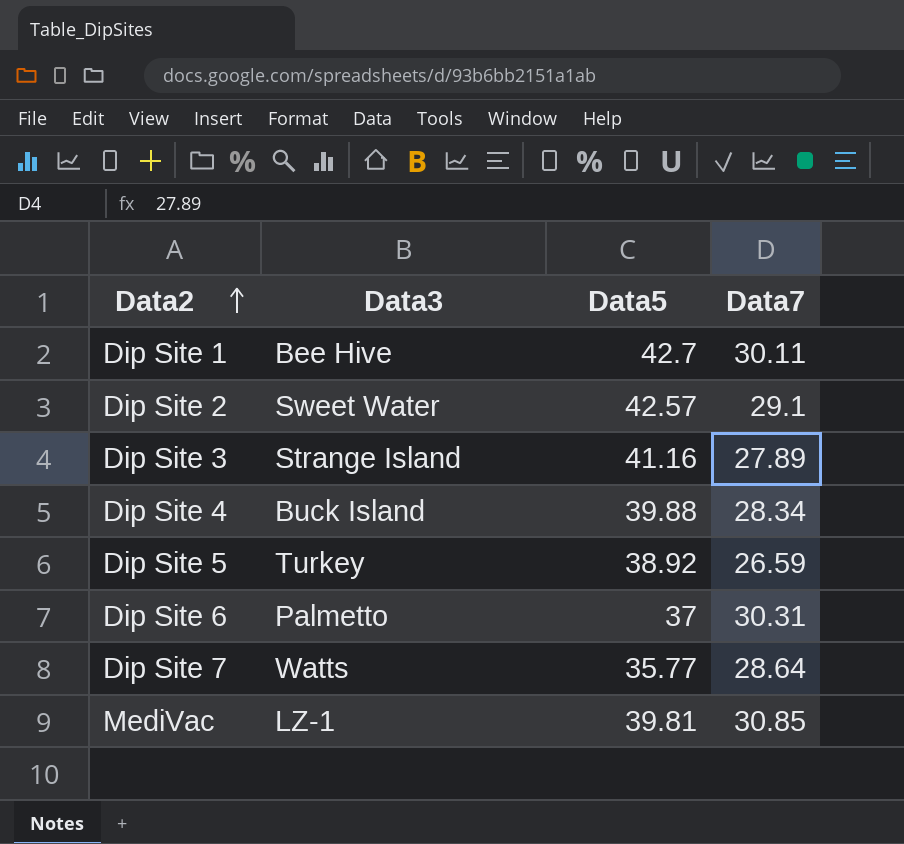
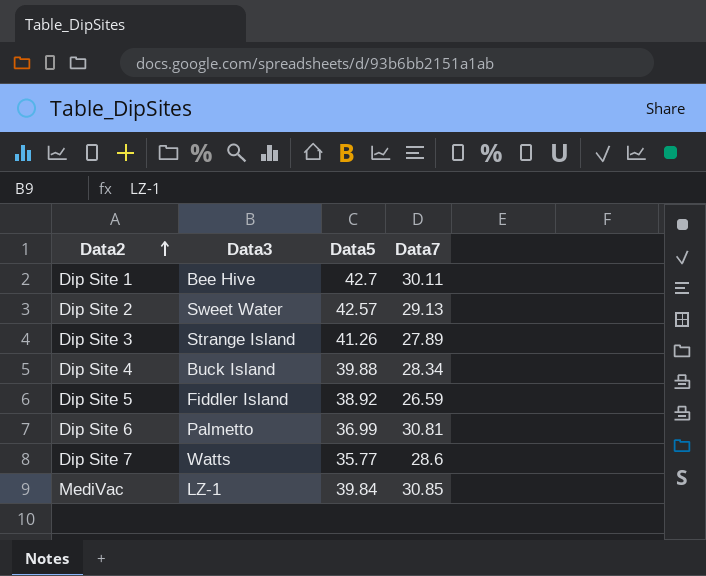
Dip Site 2 | Data7: 29.1 -> 29.13
Dip Site 3 | Data5: 41.16 -> 41.26
Dip Site 5 | Data3: Turkey -> Fiddler Island
Dip Site 6 | Data5: 37 -> 36.99
Dip Site 6 | Data7: 30.31 -> 30.81
Dip Site 7 | Data7: 28.64 -> 28.6
MediVac | Data5: 39.81 -> 39.84

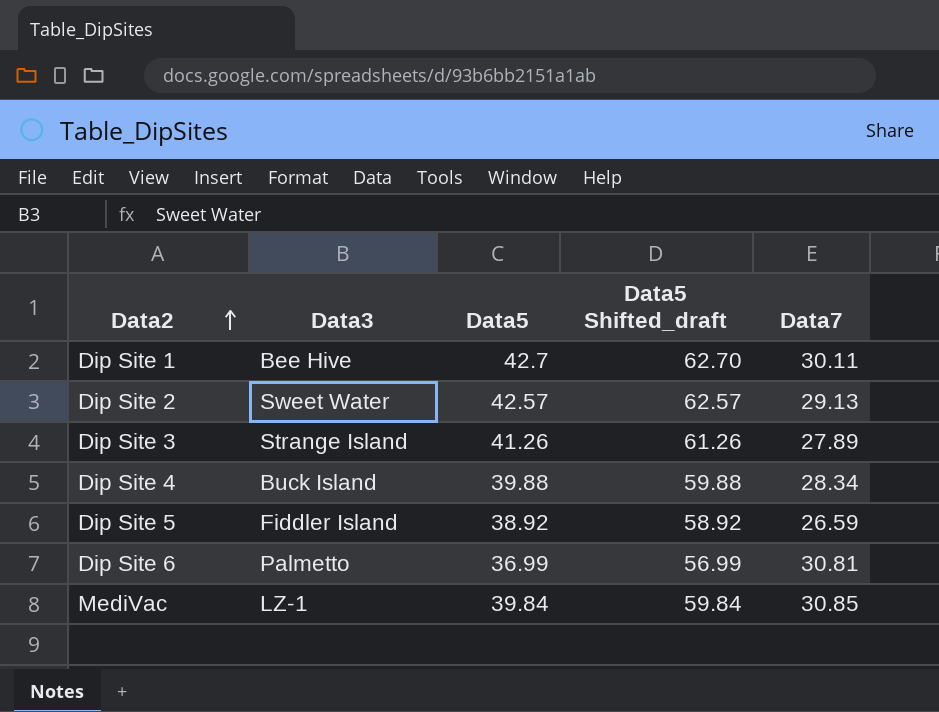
column Data5 Shifted_draft | formula: none -> [Data5] + 20
row Dip Site 7: Watts | 35.77 | 28.6 -> none

